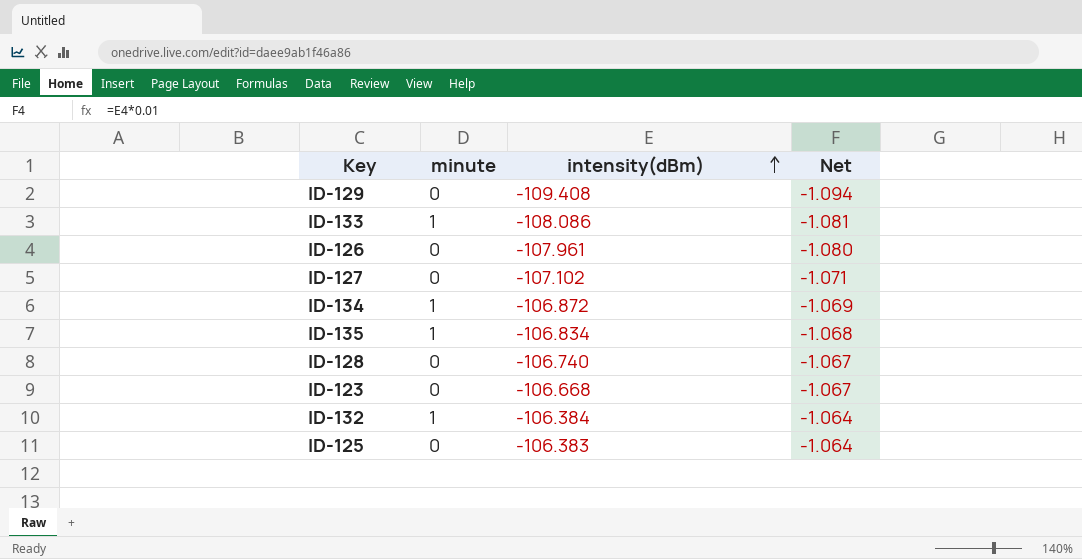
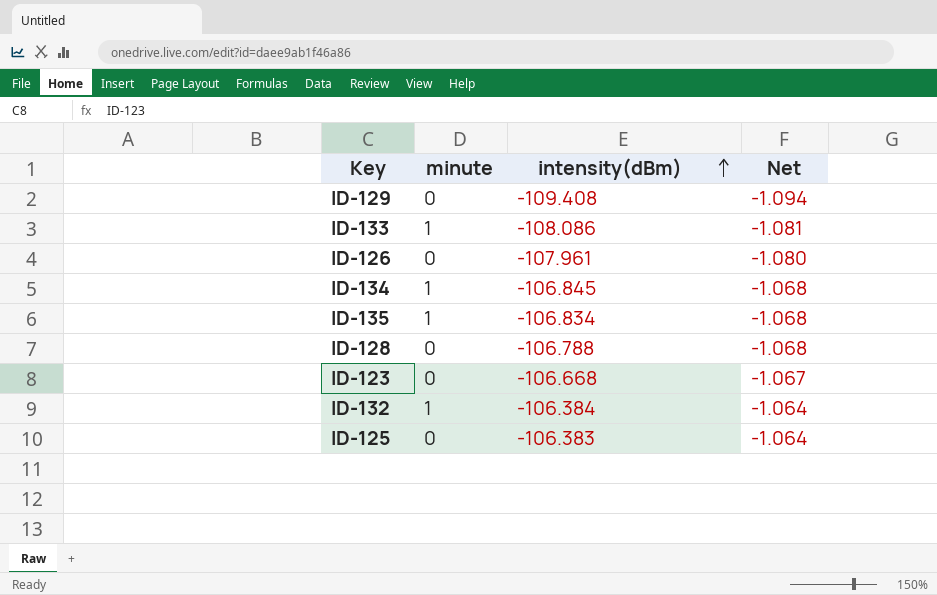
row ID-127: 0 | -107.102 | -1.071 -> none
ID-134 | intensity(dBm): -106.872 -> -106.845
ID-134 | Net: -1.069 -> -1.068
ID-128 | intensity(dBm): -106.740 -> -106.788
ID-128 | Net: -1.067 -> -1.068

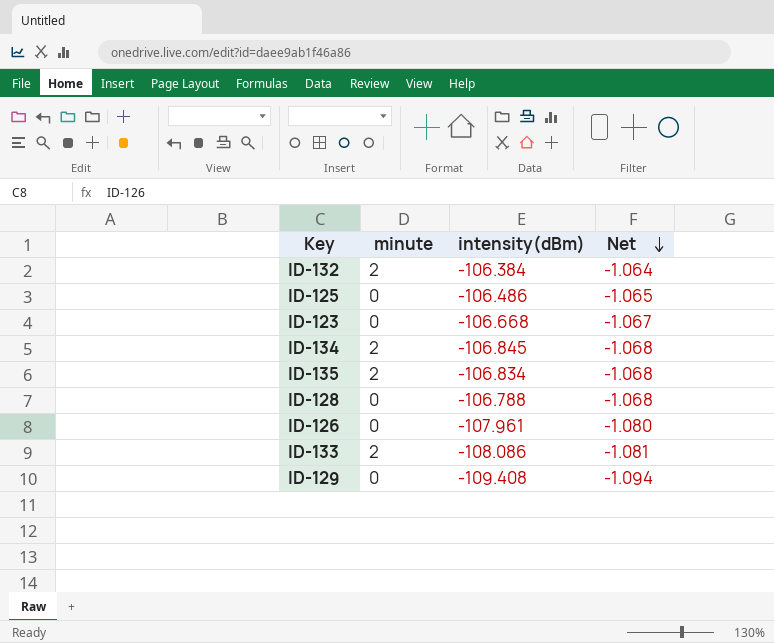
row order: intensity(dBm) ascending -> Net descending
ID-132 | minute: 1 -> 2
ID-125 | intensity(dBm): -106.383 -> -106.486
ID-125 | Net: -1.064 -> -1.065
ID-134 | minute: 1 -> 2
ID-135 | minute: 1 -> 2
ID-133 | minute: 1 -> 2

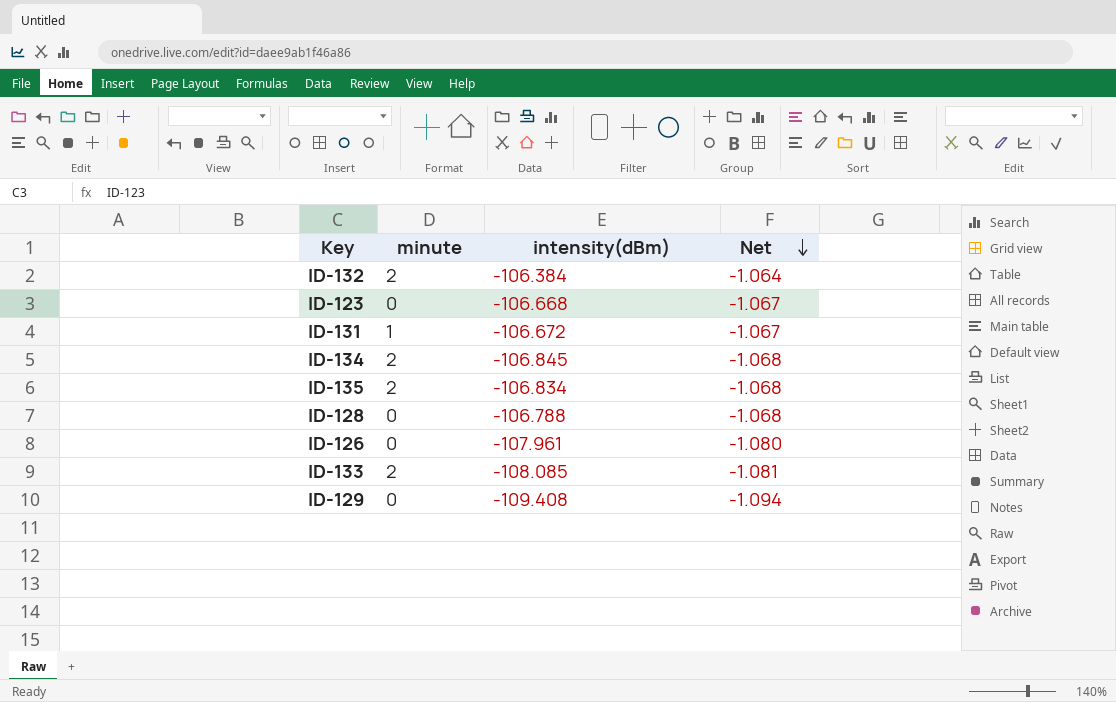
row ID-125: 0 | -106.486 | -1.065 -> none
row ID-131: none -> 1 | -106.672 | -1.067
ID-133 | intensity(dBm): -108.086 -> -108.085

